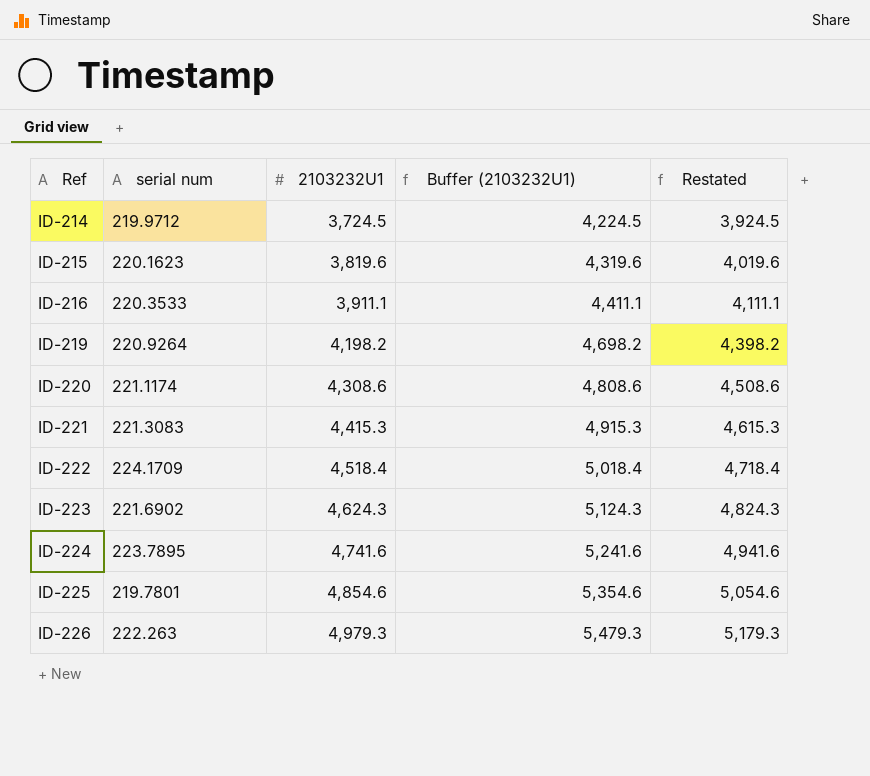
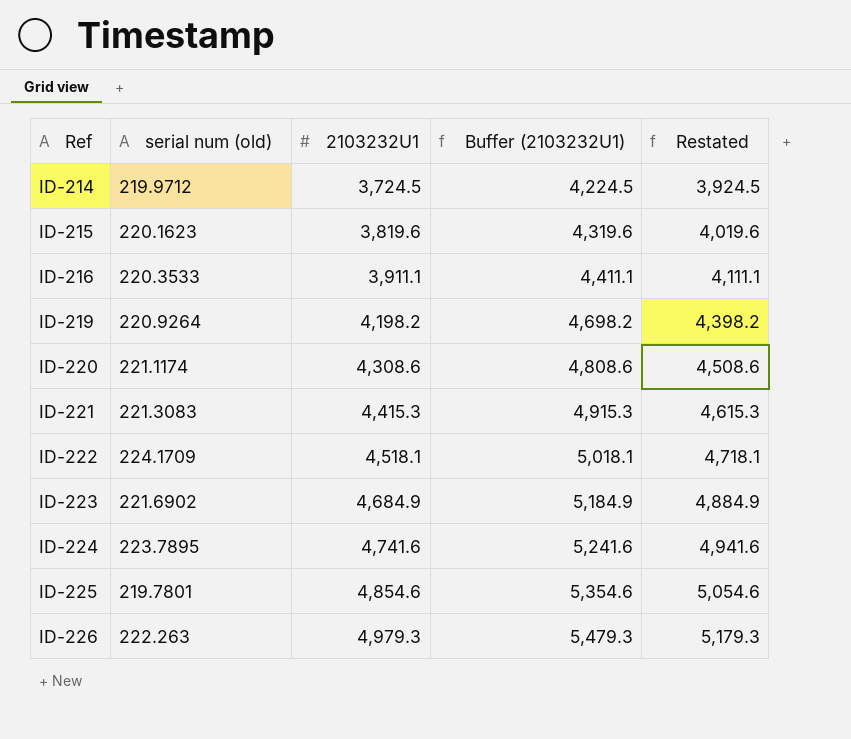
column name: serial num -> serial num (old)
ID-222 | 2103232U1: 4,518.4 -> 4,518.1
ID-222 | Buffer (2103232U1): 5,018.4 -> 5,018.1
ID-222 | Restated: 4,718.4 -> 4,718.1
ID-223 | 2103232U1: 4,624.3 -> 4,684.9
ID-223 | Buffer (2103232U1): 5,124.3 -> 5,184.9
ID-223 | Restated: 4,824.3 -> 4,884.9

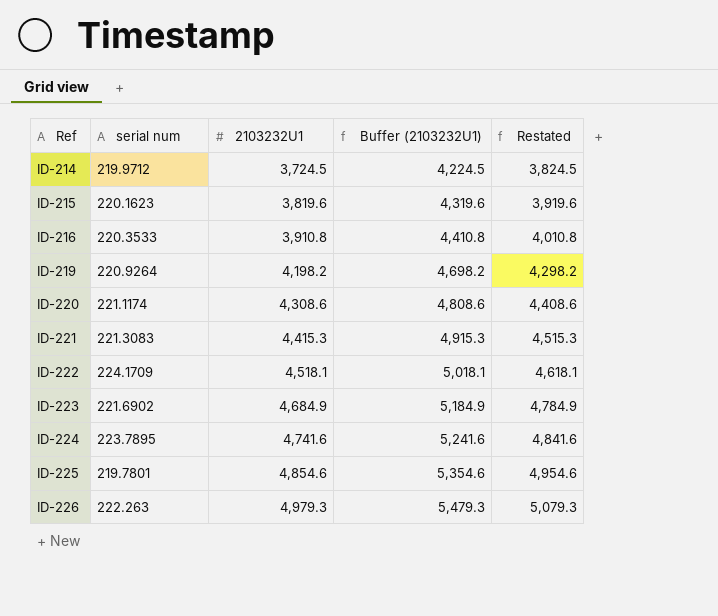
column name: serial num (old) -> serial num
column Restated | formula: [2103232U1] + 200 -> [2103232U1] + 100
ID-216 | 2103232U1: 3,911.1 -> 3,910.8
ID-216 | Buffer (2103232U1): 4,411.1 -> 4,410.8

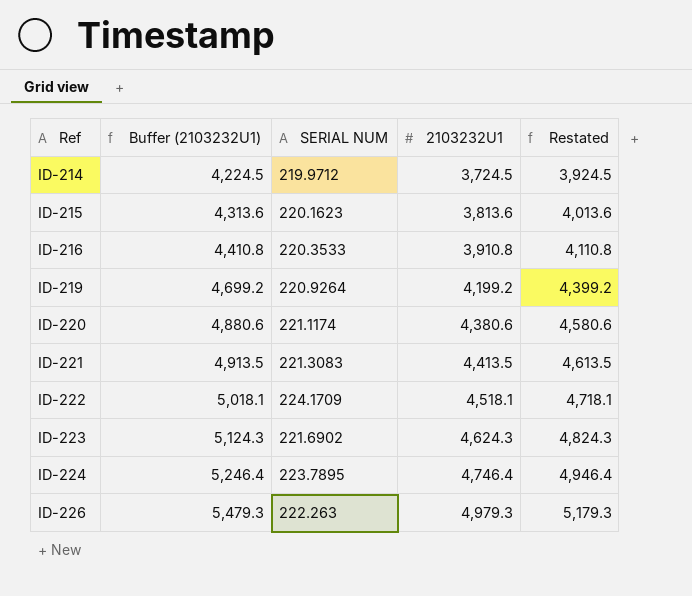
column Buffer (2103232U1) | position: 4 -> 2
column name: serial num -> SERIAL NUM
column Restated | formula: [2103232U1] + 100 -> [2103232U1] + 200
row ID-225: 219.7801 | 4,854.6 | 5,354.6 | 4,954.6 -> none
ID-215 | Buffer (2103232U1): 4,319.6 -> 4,313.6
ID-215 | 2103232U1: 3,819.6 -> 3,813.6
ID-219 | Buffer (2103232U1): 4,698.2 -> 4,699.2
ID-219 | 2103232U1: 4,198.2 -> 4,199.2
ID-220 | Buffer (2103232U1): 4,808.6 -> 4,880.6
ID-220 | 2103232U1: 4,308.6 -> 4,380.6
ID-221 | Buffer (2103232U1): 4,915.3 -> 4,913.5
ID-221 | 2103232U1: 4,415.3 -> 4,413.5
ID-223 | Buffer (2103232U1): 5,184.9 -> 5,124.3
ID-223 | 2103232U1: 4,684.9 -> 4,624.3
ID-224 | Buffer (2103232U1): 5,241.6 -> 5,246.4
ID-224 | 2103232U1: 4,741.6 -> 4,746.4

